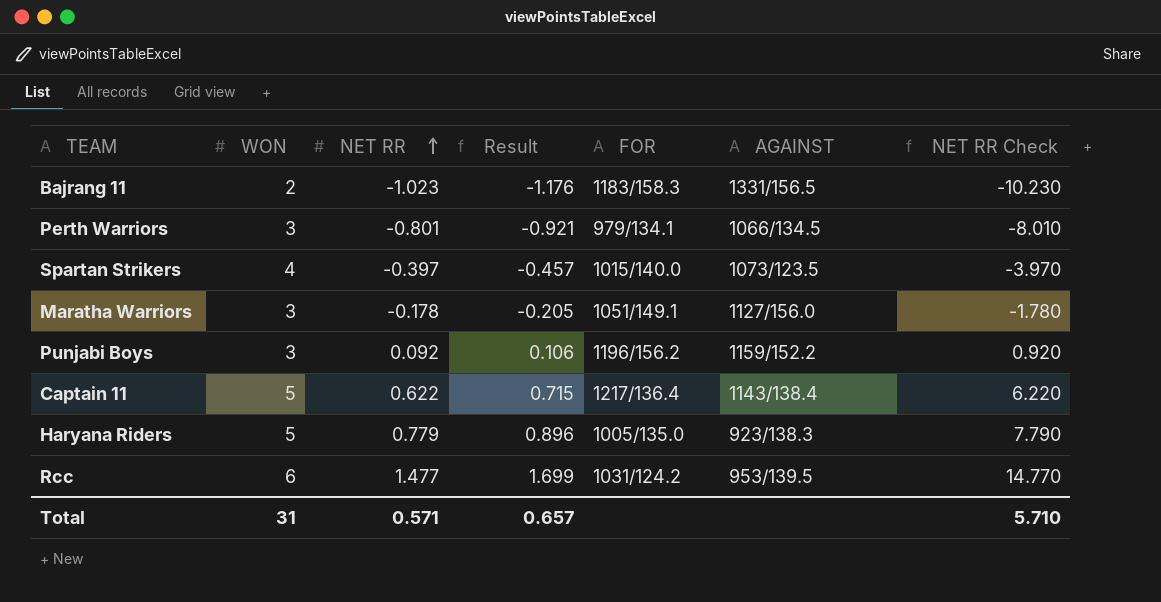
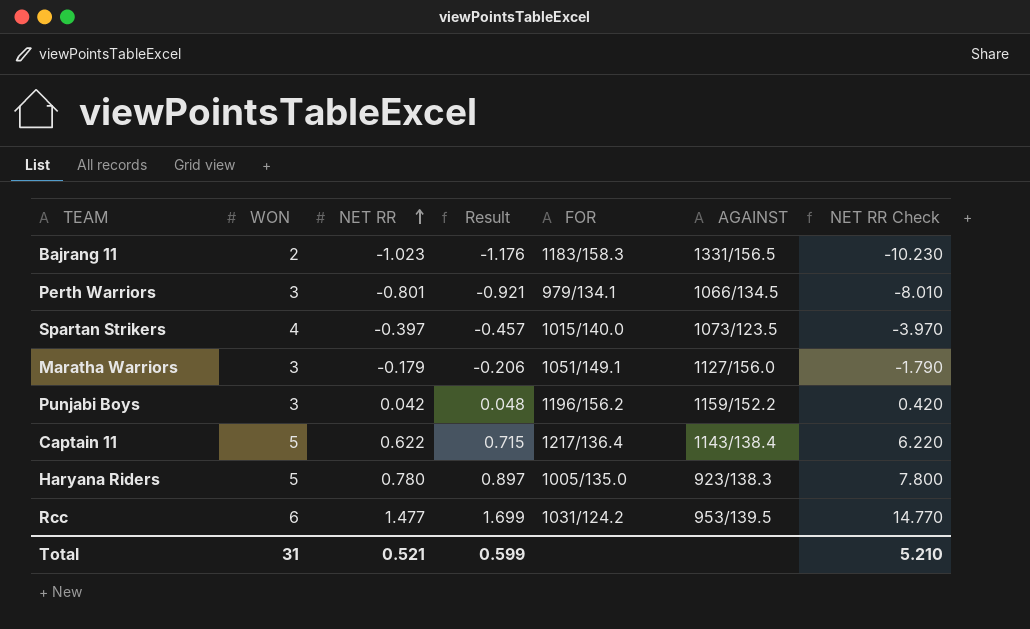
Maratha Warriors | NET RR: -0.178 -> -0.179
Maratha Warriors | Result: -0.205 -> -0.206
Maratha Warriors | NET RR Check: -1.780 -> -1.790
Punjabi Boys | NET RR: 0.092 -> 0.042
Punjabi Boys | Result: 0.106 -> 0.048
Punjabi Boys | NET RR Check: 0.920 -> 0.420
Haryana Riders | NET RR: 0.779 -> 0.780
Haryana Riders | Result: 0.896 -> 0.897
Haryana Riders | NET RR Check: 7.790 -> 7.800
Total | NET RR: 0.571 -> 0.521
Total | Result: 0.657 -> 0.599
Total | NET RR Check: 5.710 -> 5.210

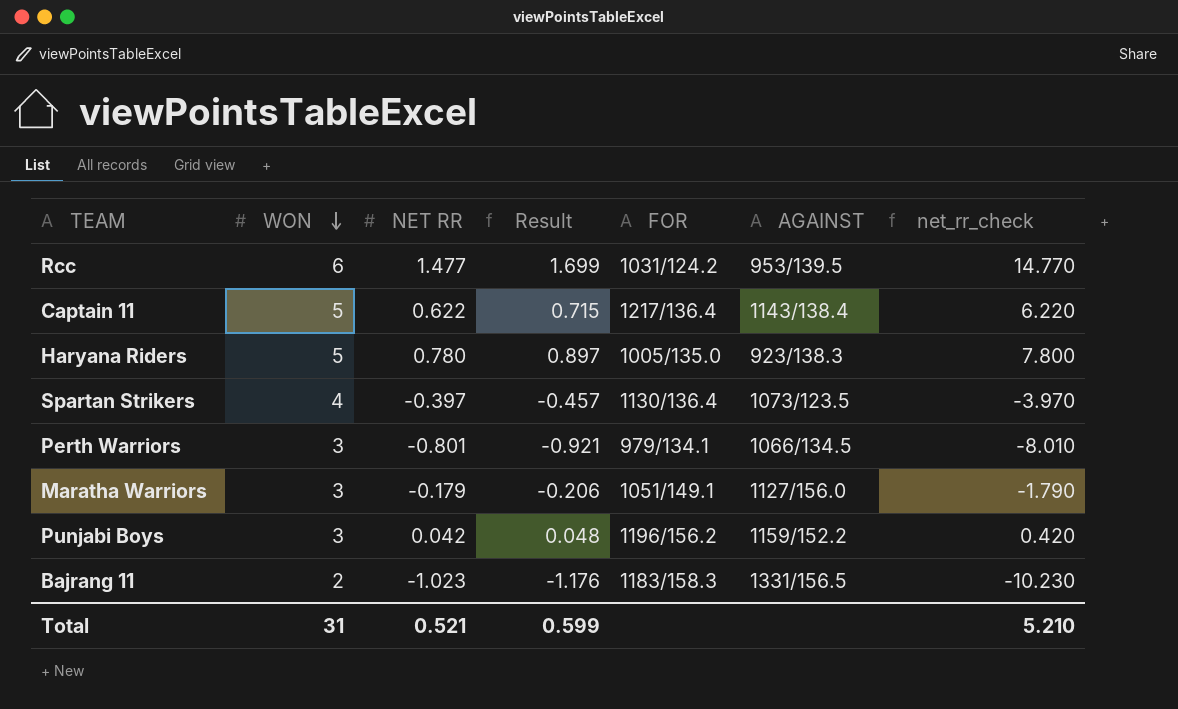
row order: NET RR ascending -> WON descending
column name: NET RR Check -> net_rr_check
Spartan Strikers | FOR: 1015/140.0 -> 1130/136.4

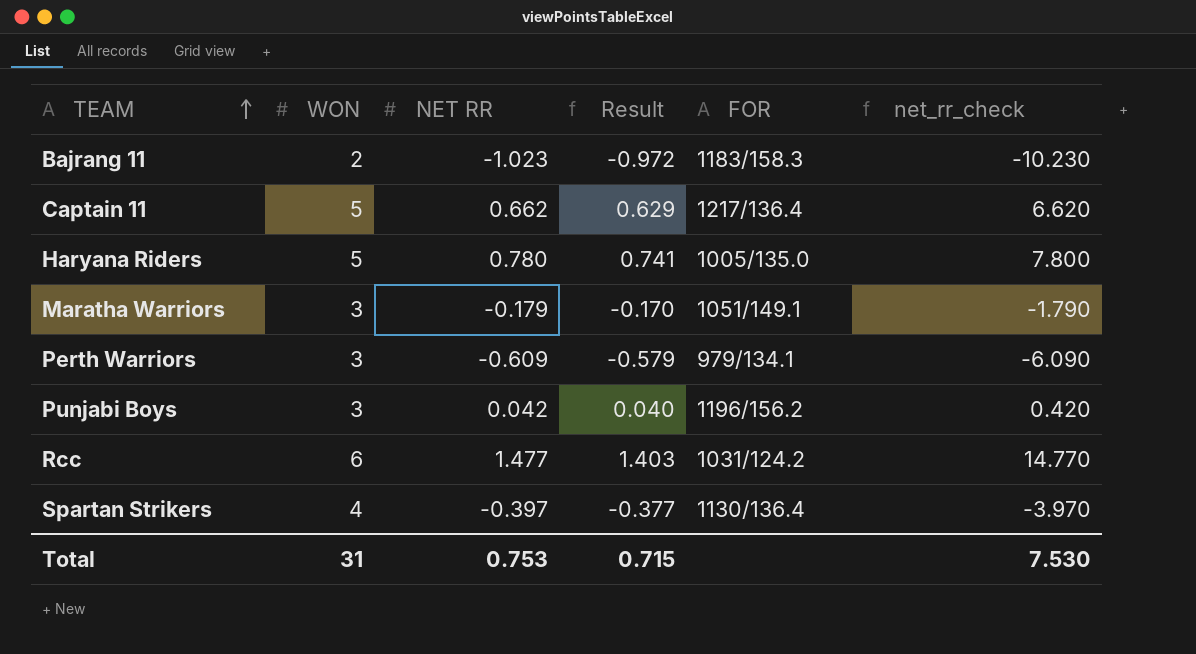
row order: WON descending -> TEAM ascending
column AGAINST | position: 6 -> none
column Result | formula: [NET RR] * 1.15 -> [NET RR] * 0.95
Captain 11 | NET RR: 0.622 -> 0.662
Captain 11 | net_rr_check: 6.220 -> 6.620
Perth Warriors | NET RR: -0.801 -> -0.609
Perth Warriors | net_rr_check: -8.010 -> -6.090
Total | NET RR: 0.521 -> 0.753
Total | Result: 0.599 -> 0.715
Total | net_rr_check: 5.210 -> 7.530

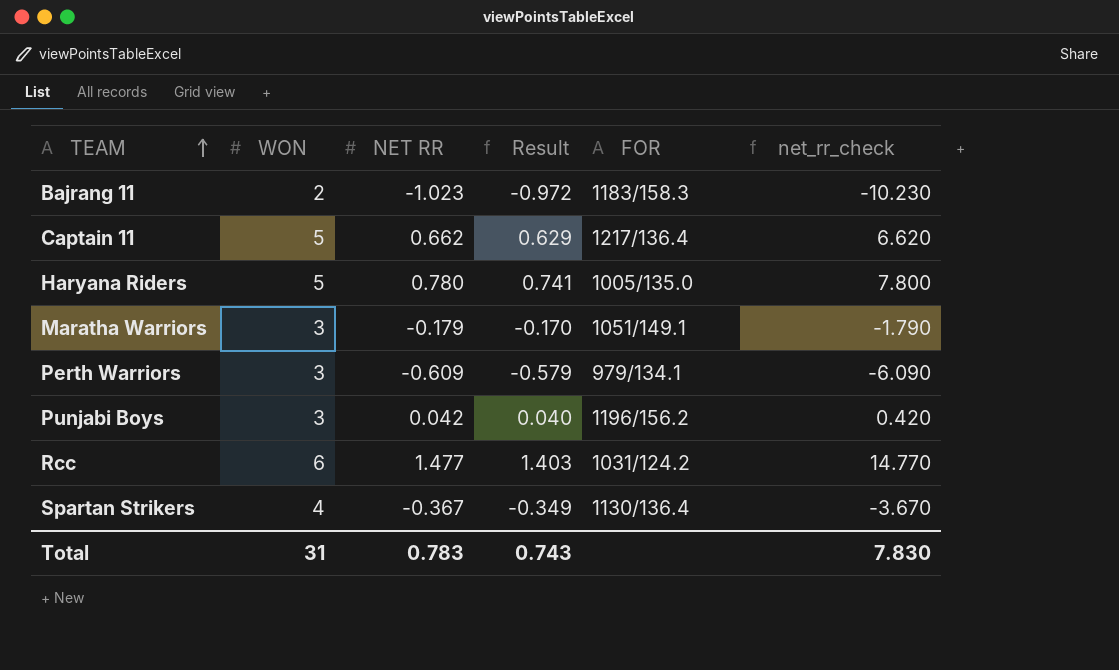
Spartan Strikers | NET RR: -0.397 -> -0.367
Spartan Strikers | Result: -0.377 -> -0.349
Spartan Strikers | net_rr_check: -3.970 -> -3.670
Total | NET RR: 0.753 -> 0.783
Total | Result: 0.715 -> 0.743
Total | net_rr_check: 7.530 -> 7.830

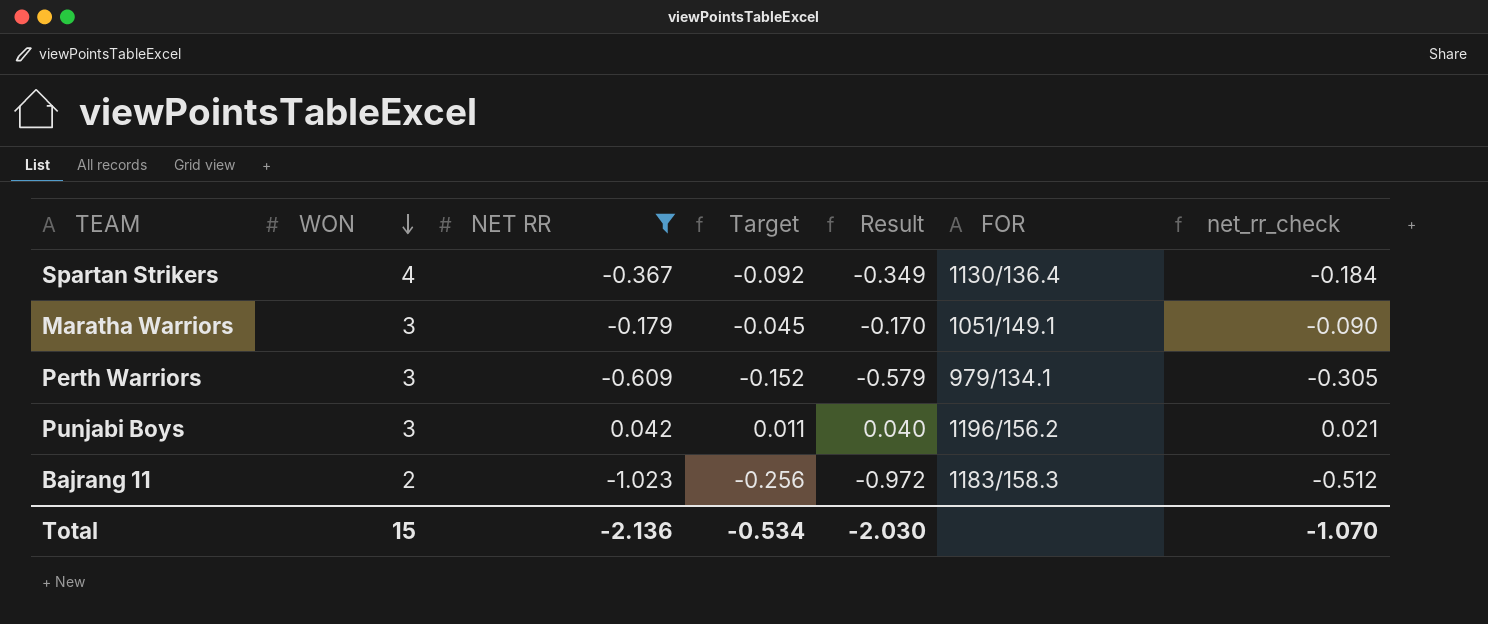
filter: none -> NET RR <= 0.042
row order: TEAM ascending -> WON descending
column Target | formula: none -> [NET RR] * 0.25
column net_rr_check | formula: [NET RR] * 10 -> [NET RR] * 0.5
Total | WON: 31 -> 15
Total | NET RR: 0.783 -> -2.136
Total | Result: 0.743 -> -2.030
Total | net_rr_check: 7.830 -> -1.070

